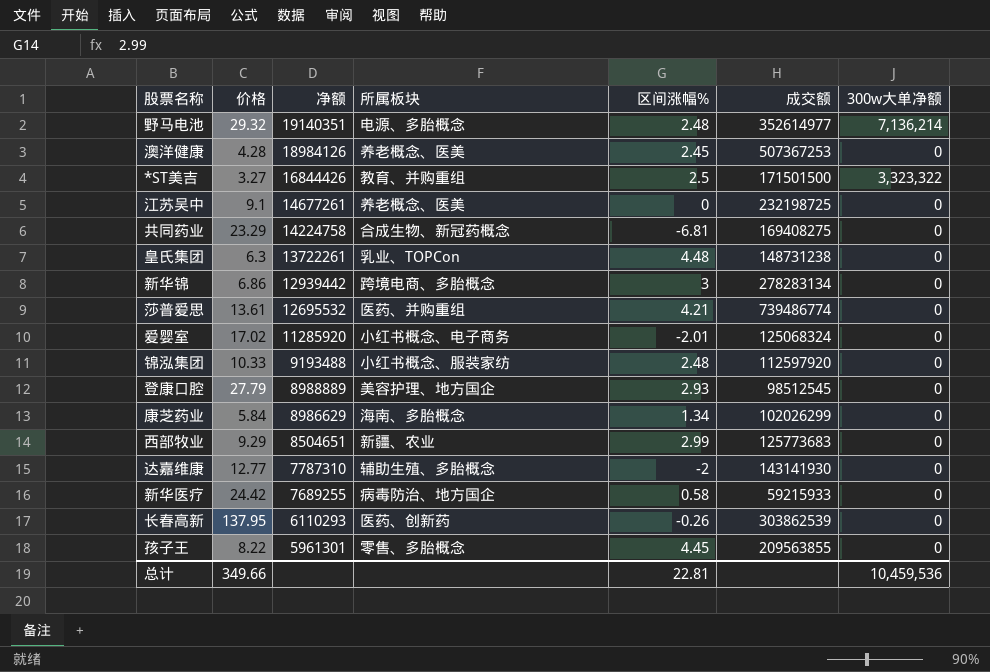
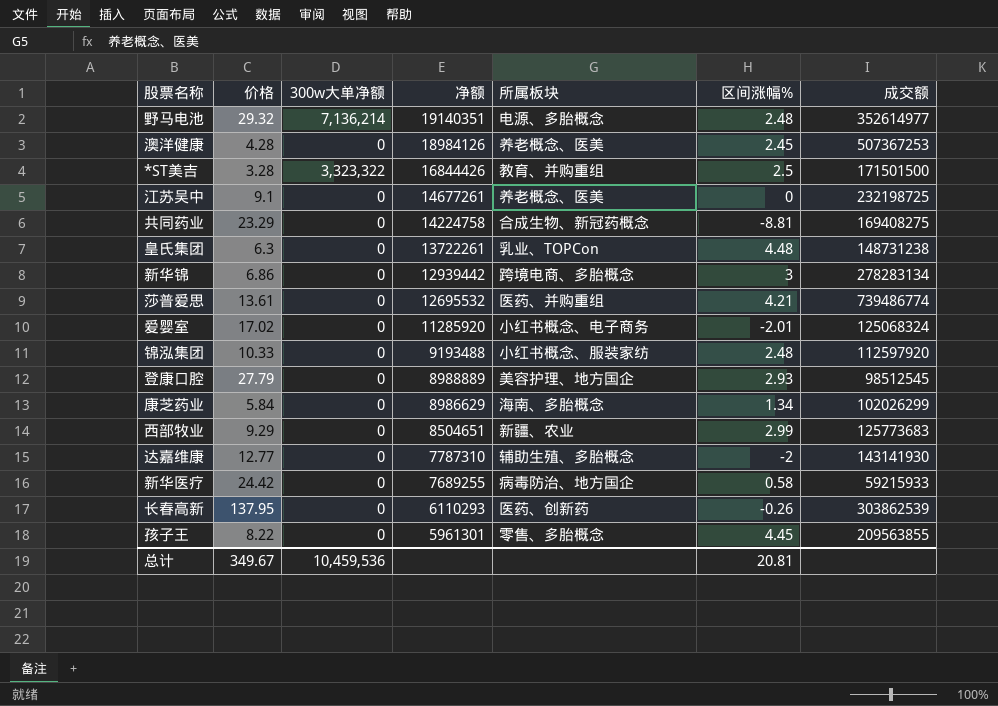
column 300w大单净额 | position: 7 -> 3
*ST美吉 | 价格: 3.27 -> 3.28
共同药业 | 区间涨幅%: -6.81 -> -8.81
总计 | 价格: 349.66 -> 349.67
总计 | 区间涨幅%: 22.81 -> 20.81

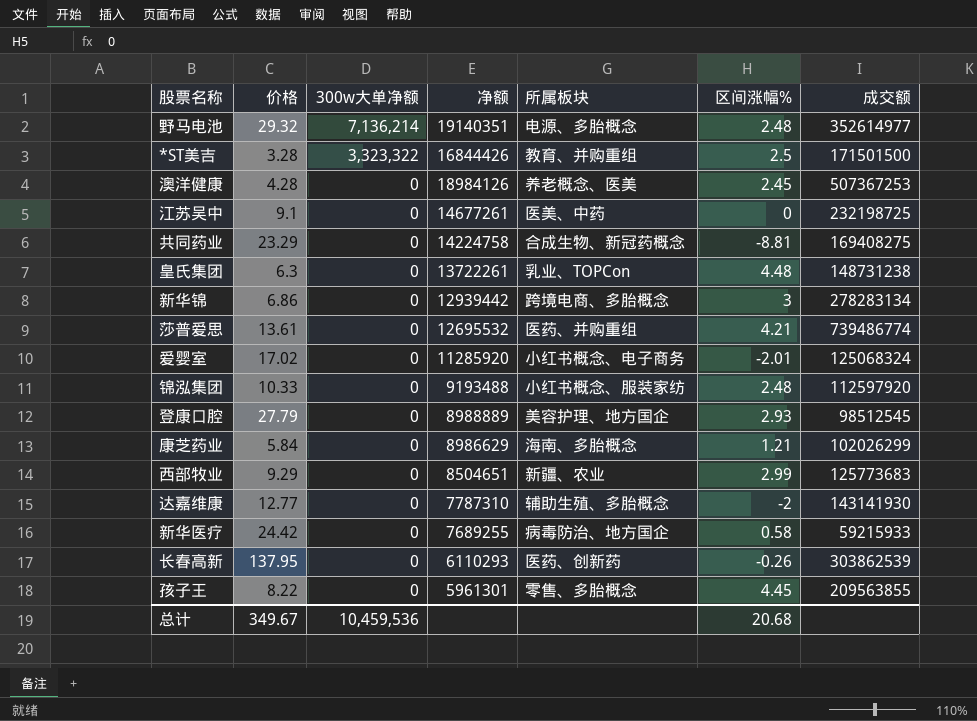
row order: 净额 descending -> 300w大单净额 descending
江苏吴中 | 所属板块: 养老概念、医美 -> 医美、中药
康芝药业 | 区间涨幅%: 1.34 -> 1.21
总计 | 区间涨幅%: 20.81 -> 20.68

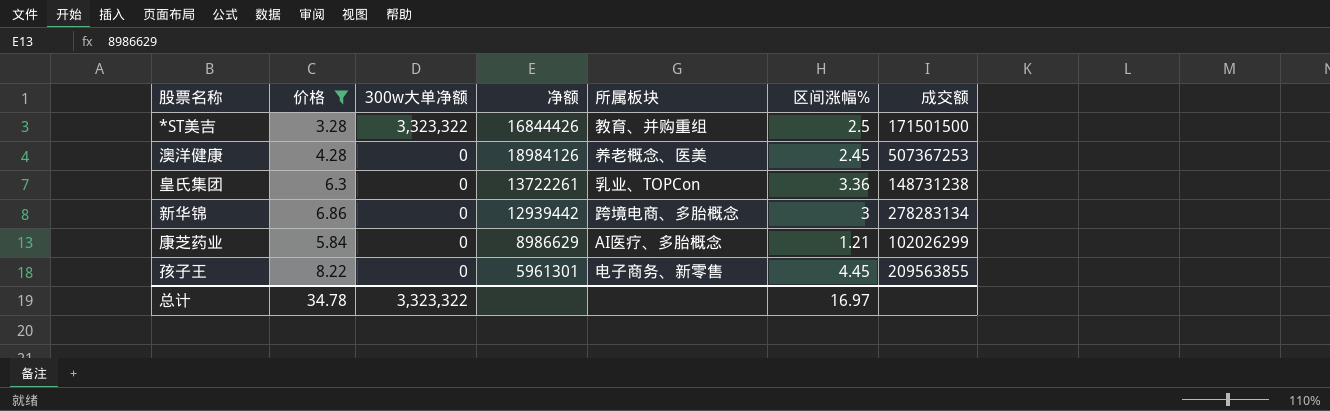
filter: none -> 价格 <= 8.22
皇氏集团 | 区间涨幅%: 4.48 -> 3.36
康芝药业 | 所属板块: 海南、多胎概念 -> AI医疗、多胎概念
孩子王 | 所属板块: 零售、多胎概念 -> 电子商务、新零售
总计 | 价格: 349.67 -> 34.78
总计 | 300w大单净额: 10,459,536 -> 3,323,322
总计 | 区间涨幅%: 20.68 -> 16.97

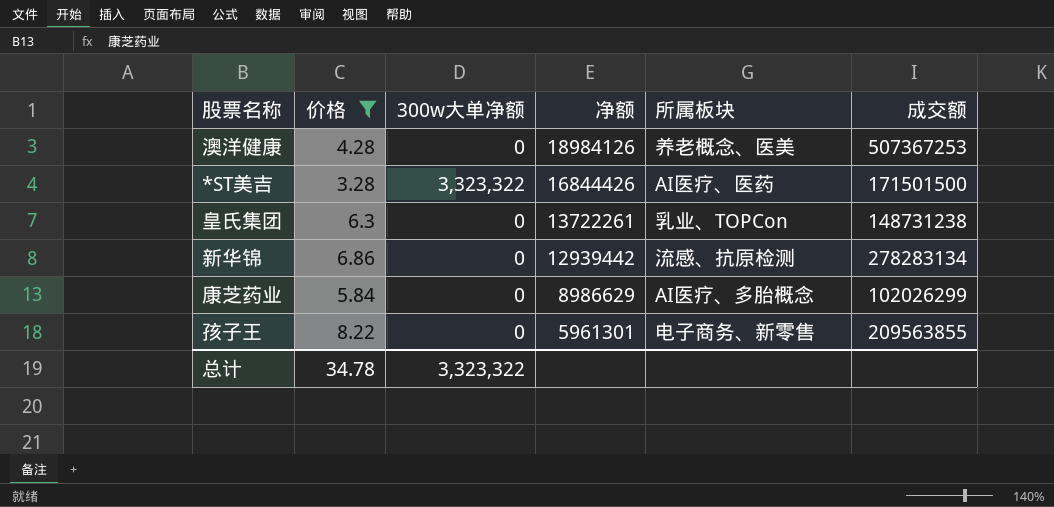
row order: 300w大单净额 descending -> 净额 descending
column 区间涨幅% | position: 6 -> none
*ST美吉 | 所属板块: 教育、并购重组 -> AI医疗、医药
新华锦 | 所属板块: 跨境电商、多胎概念 -> 流感、抗原检测

